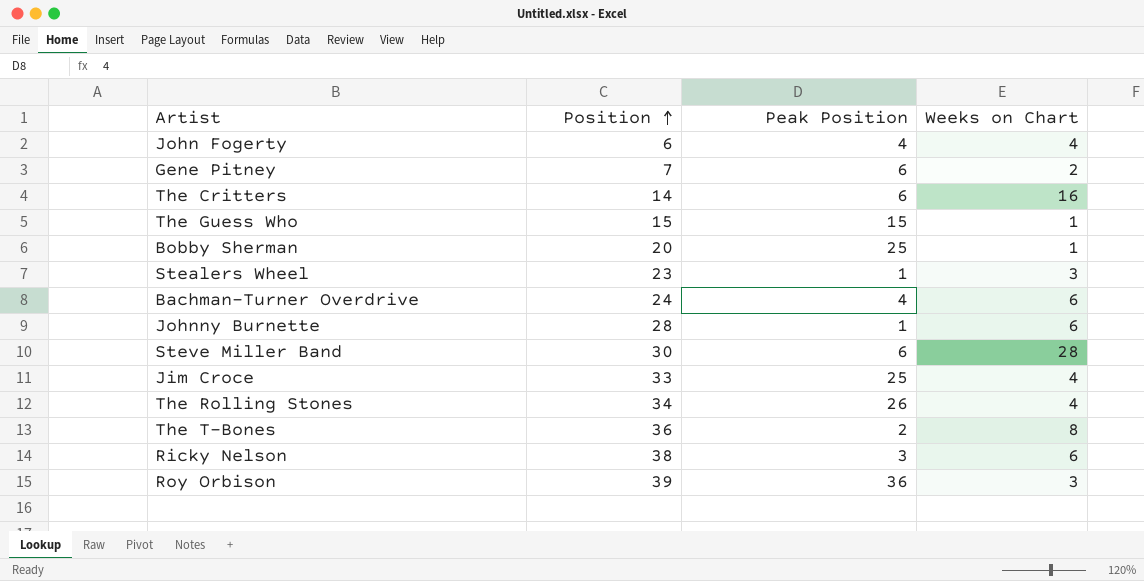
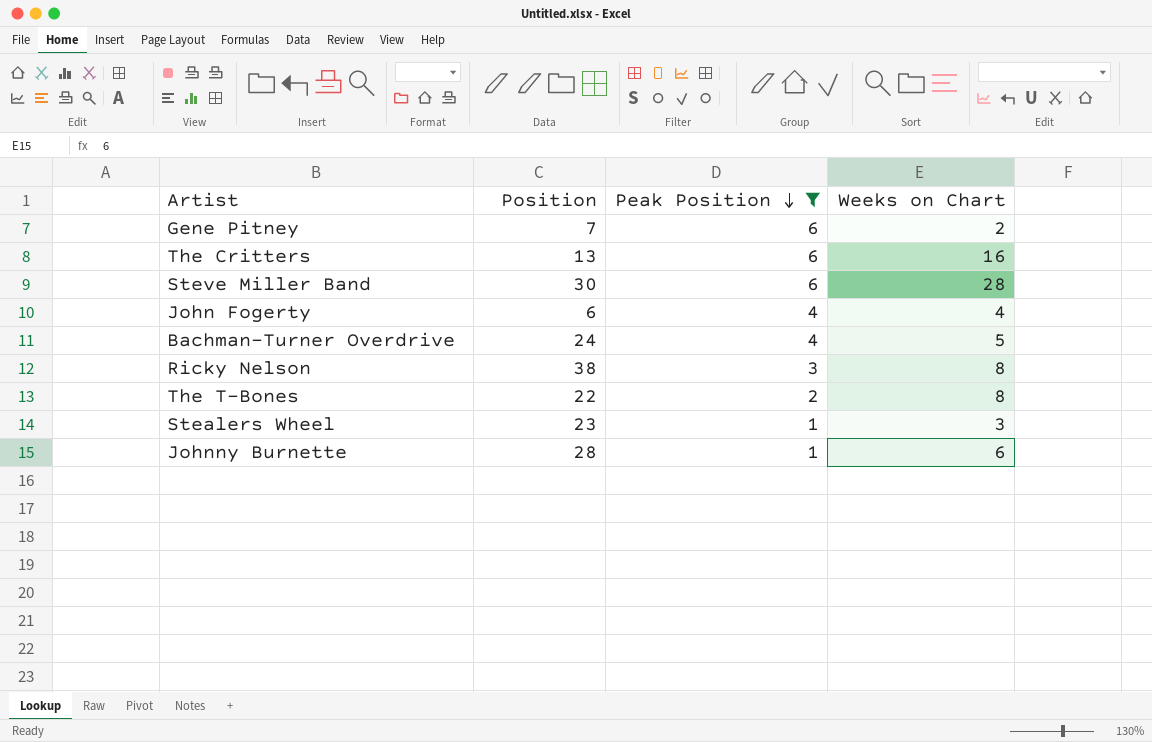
filter: none -> Peak Position <= 6
row order: Position ascending -> Peak Position descending
The Critters | Position: 14 -> 13
Bachman-Turner Overdrive | Weeks on Chart: 6 -> 5
Ricky Nelson | Weeks on Chart: 6 -> 8
The T-Bones | Position: 36 -> 22

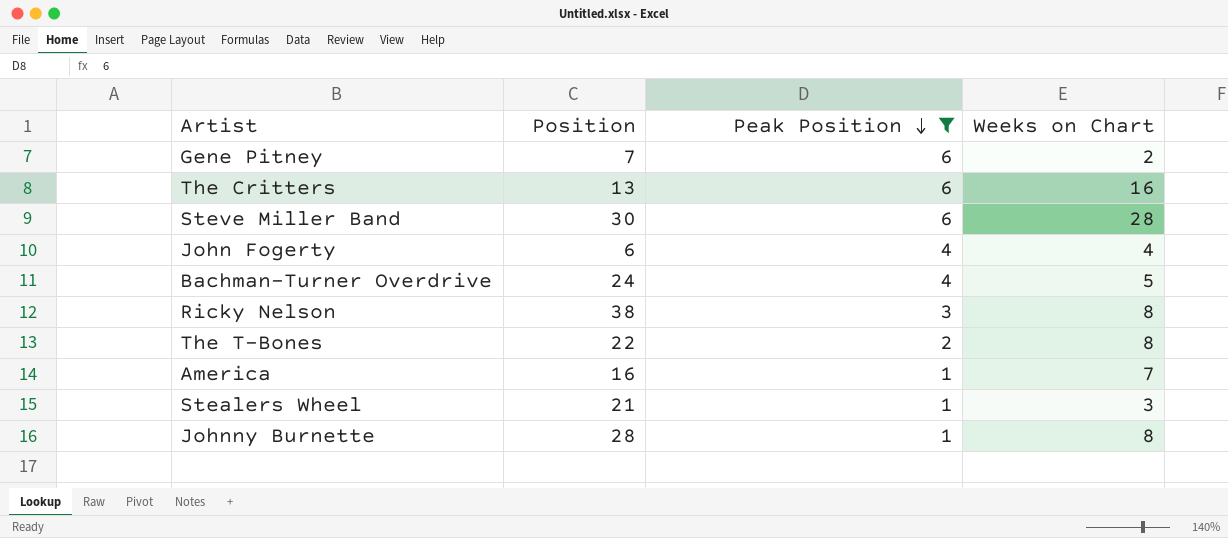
row America: none -> 16 | 1 | 7
Stealers Wheel | Position: 23 -> 21
Johnny Burnette | Weeks on Chart: 6 -> 8

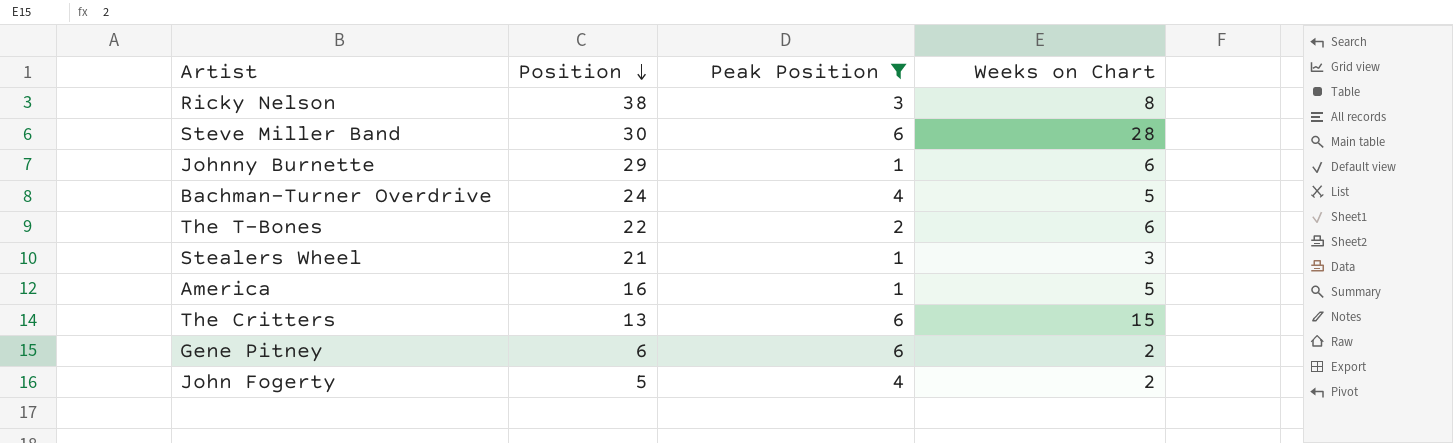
row order: Peak Position descending -> Position descending
Johnny Burnette | Position: 28 -> 29
Johnny Burnette | Weeks on Chart: 8 -> 6
The T-Bones | Weeks on Chart: 8 -> 6
America | Weeks on Chart: 7 -> 5
The Critters | Weeks on Chart: 16 -> 15
Gene Pitney | Position: 7 -> 6
John Fogerty | Position: 6 -> 5
John Fogerty | Weeks on Chart: 4 -> 2

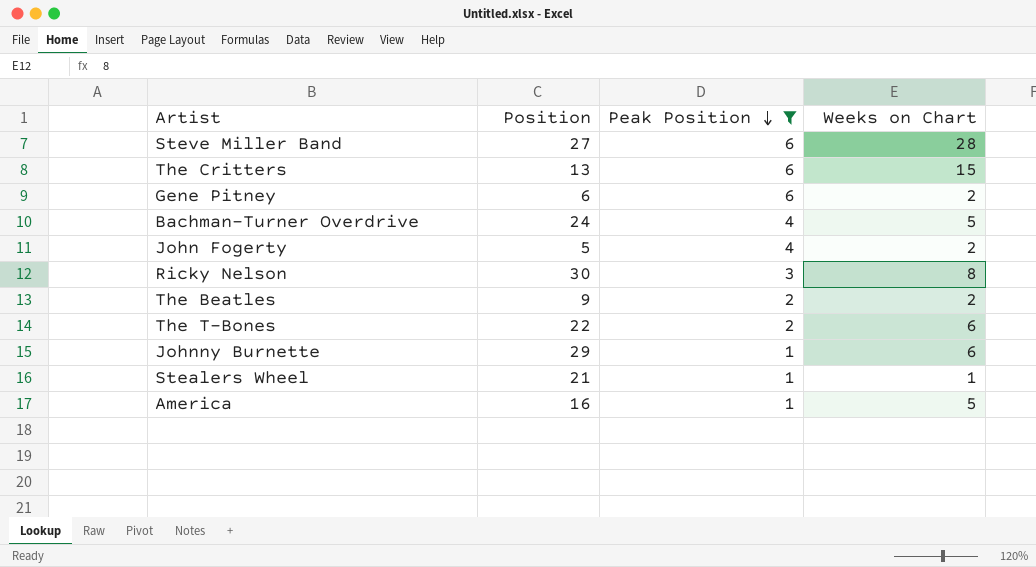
row order: Position descending -> Peak Position descending
Steve Miller Band | Position: 30 -> 27
Ricky Nelson | Position: 38 -> 30
row The Beatles: none -> 9 | 2 | 2
Stealers Wheel | Weeks on Chart: 3 -> 1

